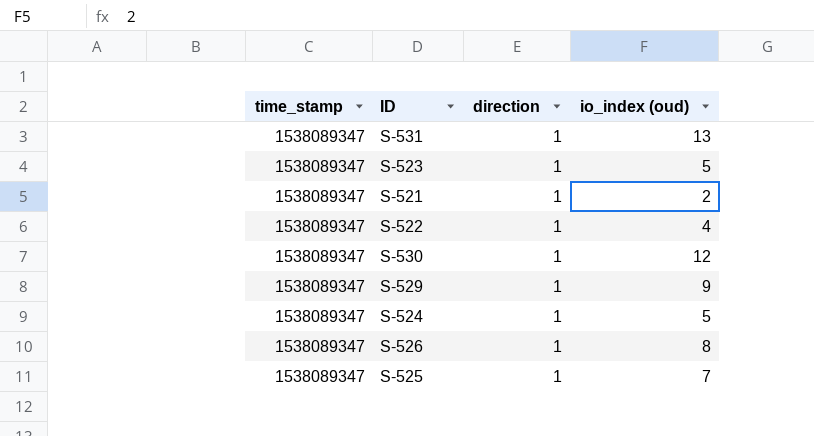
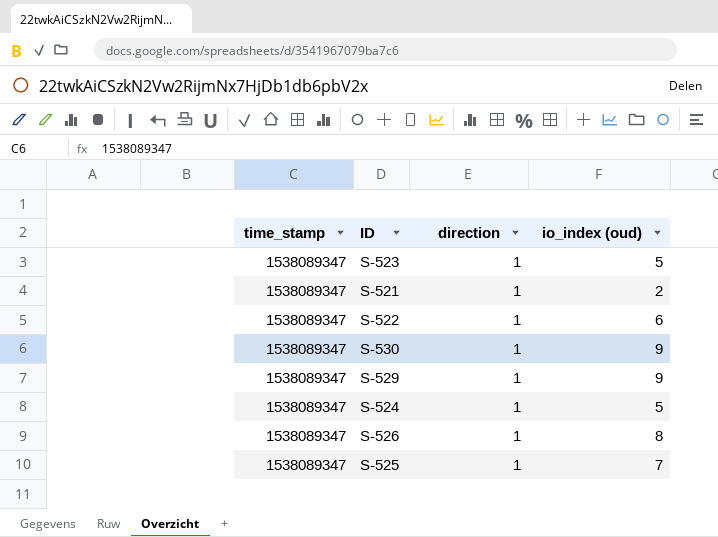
row S-531: 1538089347 | 1 | 13 -> none
S-522 | io_index (oud): 4 -> 6
S-530 | io_index (oud): 12 -> 9

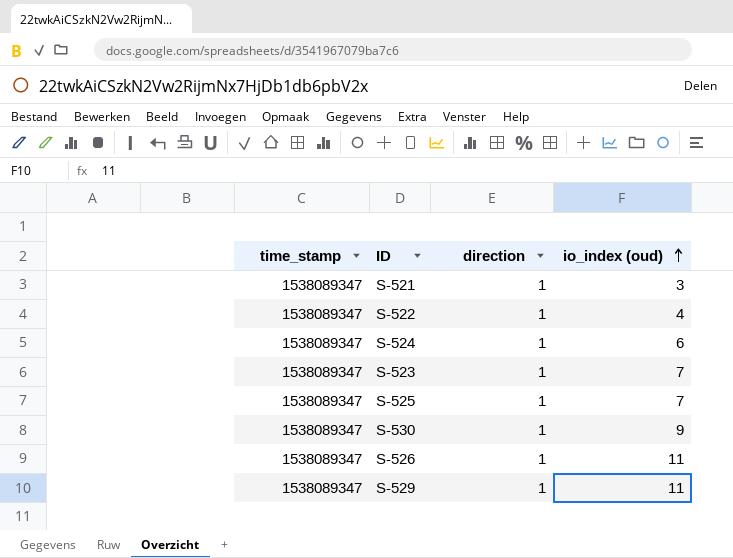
row order: none -> io_index (oud) ascending
S-521 | io_index (oud): 2 -> 3
S-522 | io_index (oud): 6 -> 4
S-524 | io_index (oud): 5 -> 6
S-523 | io_index (oud): 5 -> 7
S-526 | io_index (oud): 8 -> 11
S-529 | io_index (oud): 9 -> 11

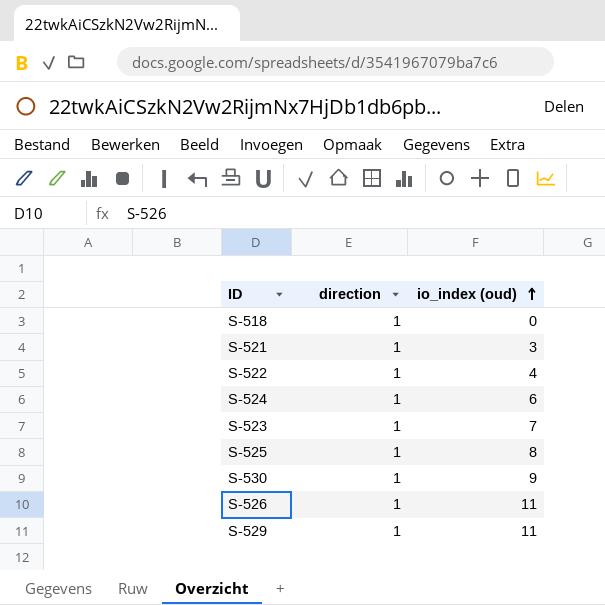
column time_stamp | position: 1 -> none
row S-518: none -> 1 | 0
S-525 | io_index (oud): 7 -> 8

